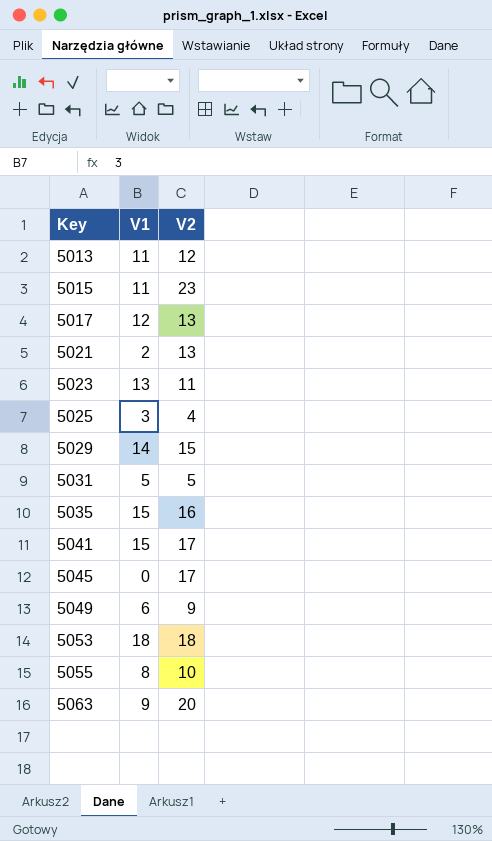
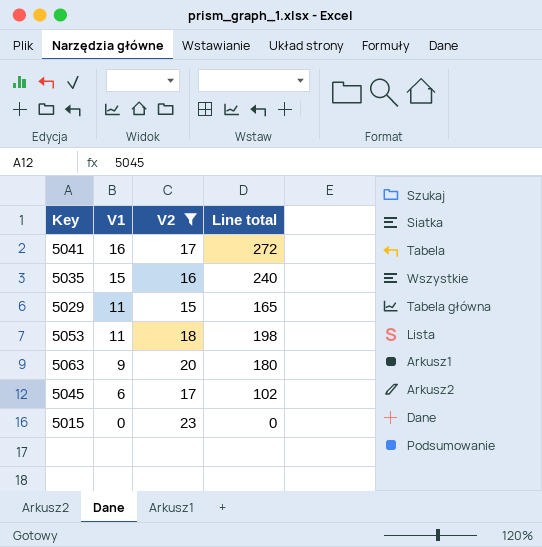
filter: none -> V2 >= 15
row order: Key ascending -> V1 descending
column Line total | formula: none -> [V1] * [V2]
5041 | V1: 15 -> 16
5029 | V1: 14 -> 11
5053 | V1: 18 -> 11
5045 | V1: 0 -> 6
5015 | V1: 11 -> 0

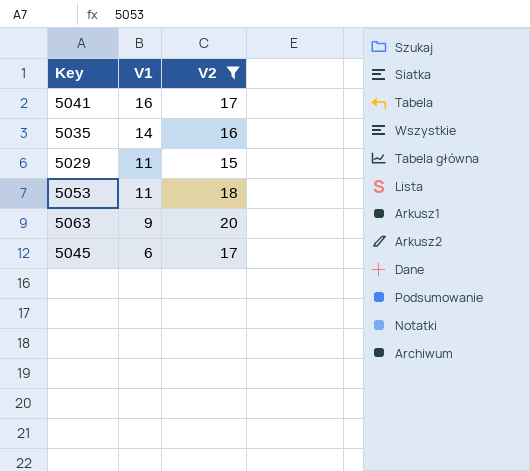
column Line total | formula: [V1] * [V2] -> none
row 5015: 0 | 23 | 0 -> none
5035 | V1: 15 -> 14

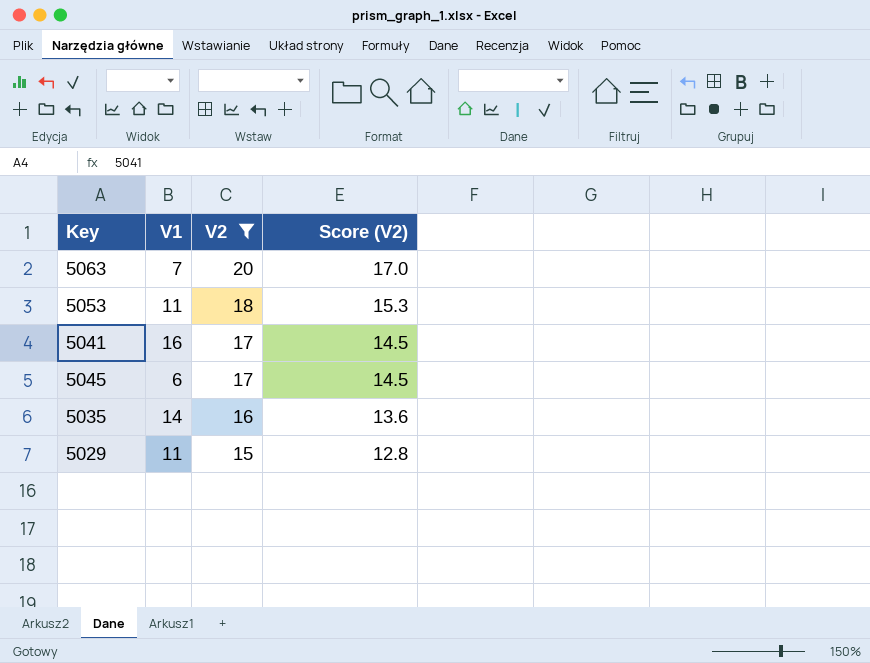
row order: V1 descending -> V2 descending
column Score (V2) | formula: none -> [V2] * 0.85
5063 | V1: 9 -> 7

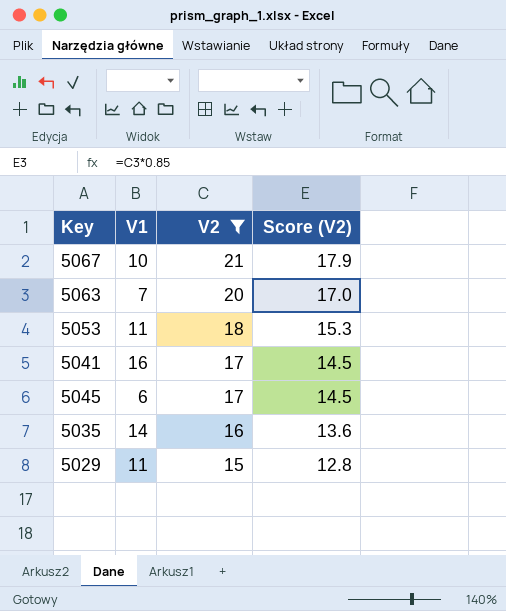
row 5067: none -> 10 | 21 | 17.9

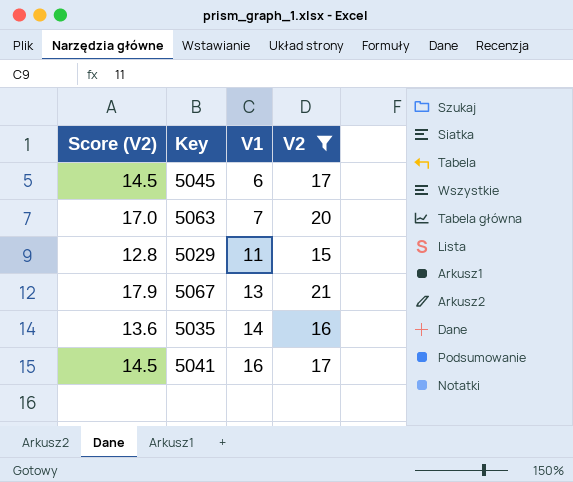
row order: V2 descending -> V1 ascending
column Score (V2) | position: 4 -> 1
row 5053: 11 | 18 | 15.3 -> none
5067 | V1: 10 -> 13

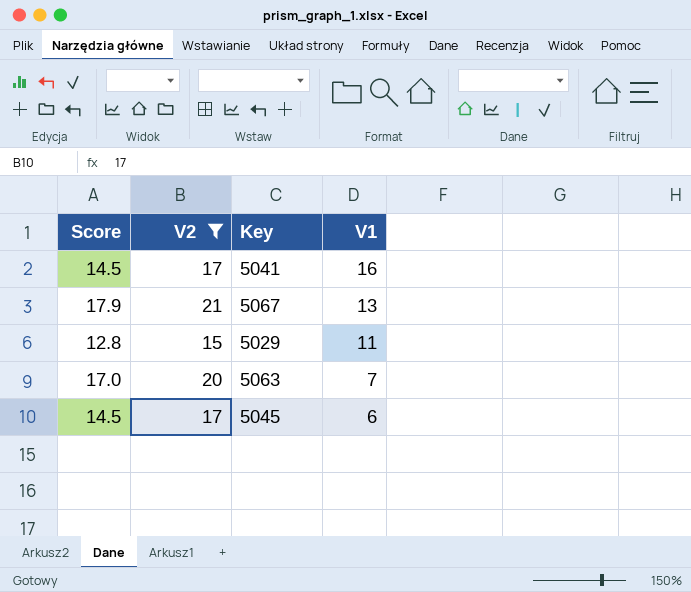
row order: V1 ascending -> V1 descending
column name: Score (V2) -> Score
column V2 | position: 4 -> 2
row 5035: 13.6 | 14 | 16 -> none

